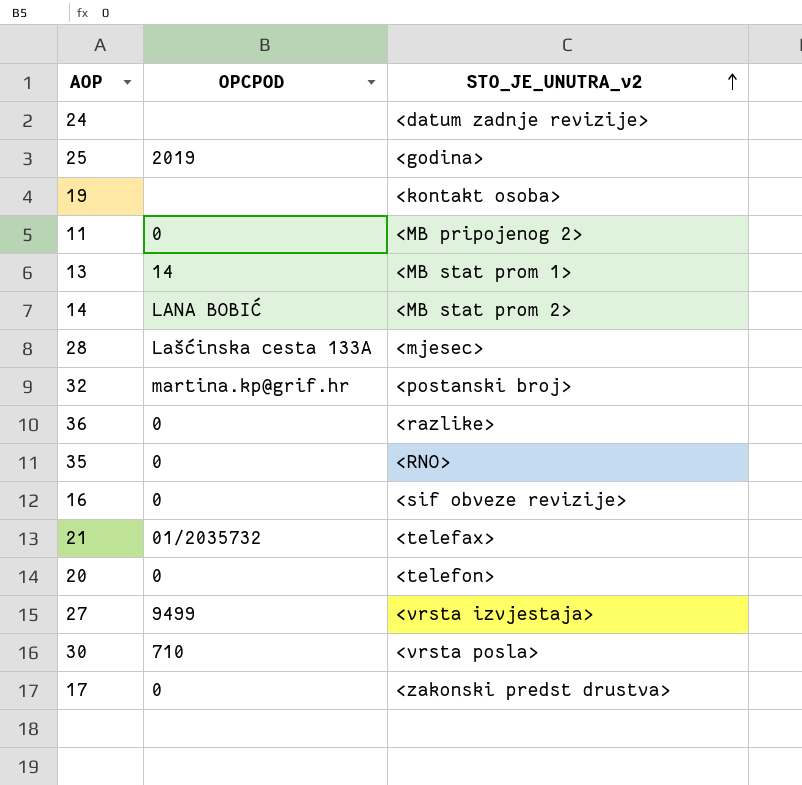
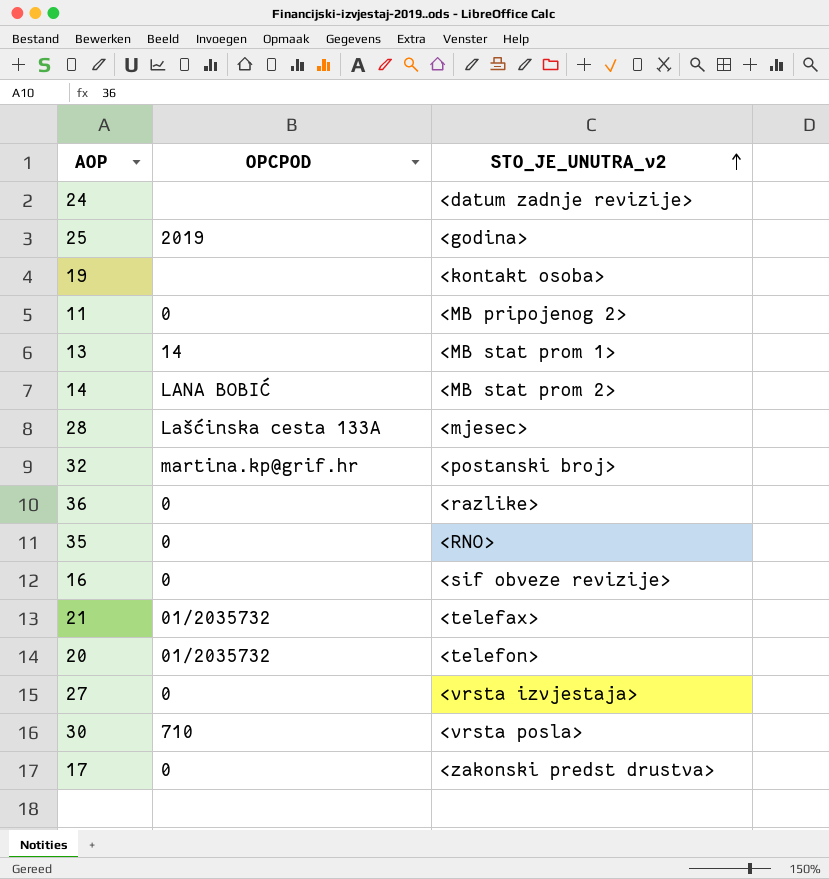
20 | OPCPOD: 0 -> 01/2035732
27 | OPCPOD: 9499 -> 0

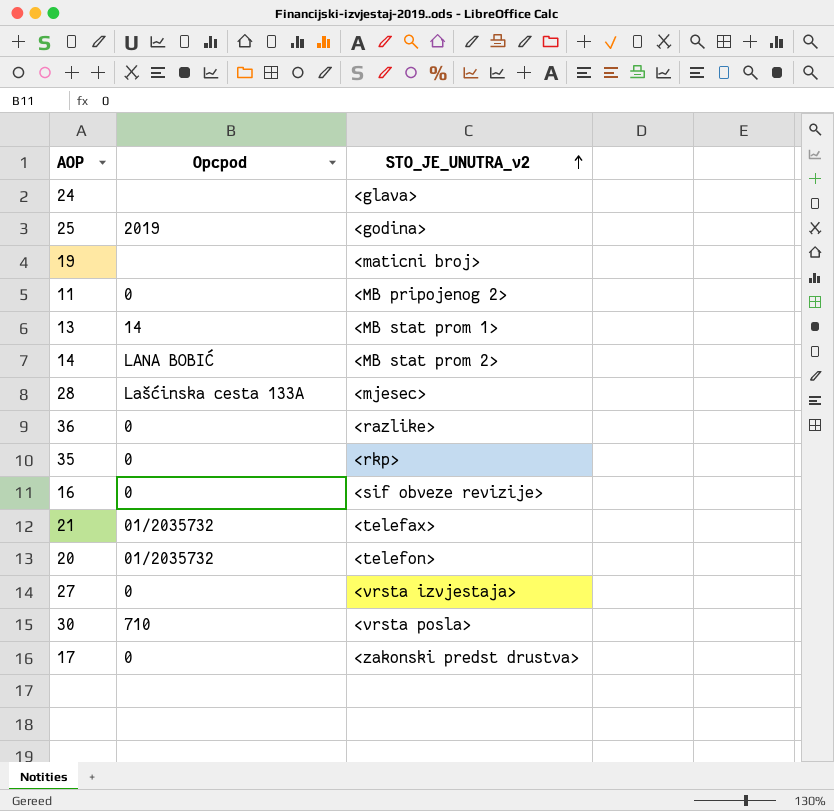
column name: OPCPOD -> Opcpod
row 32: martina.kp@grif.hr | <postanski broj> -> none
24 | STO_JE_UNUTRA_v2: <datum zadnje revizije> -> <glava>
19 | STO_JE_UNUTRA_v2: <kontakt osoba> -> <maticni broj>
35 | STO_JE_UNUTRA_v2: <RNO> -> <rkp>

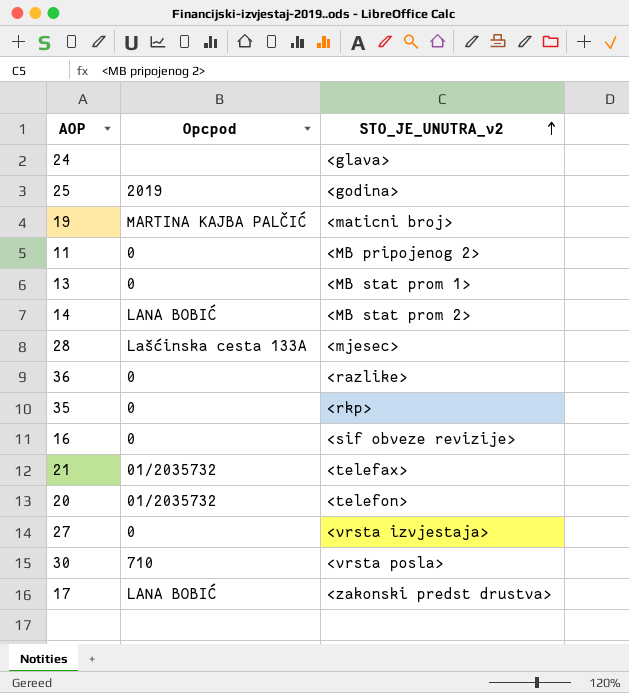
19 | Opcpod: none -> MARTINA KAJBA PALČIĆ
13 | Opcpod: 14 -> 0
17 | Opcpod: 0 -> LANA BOBIĆ

